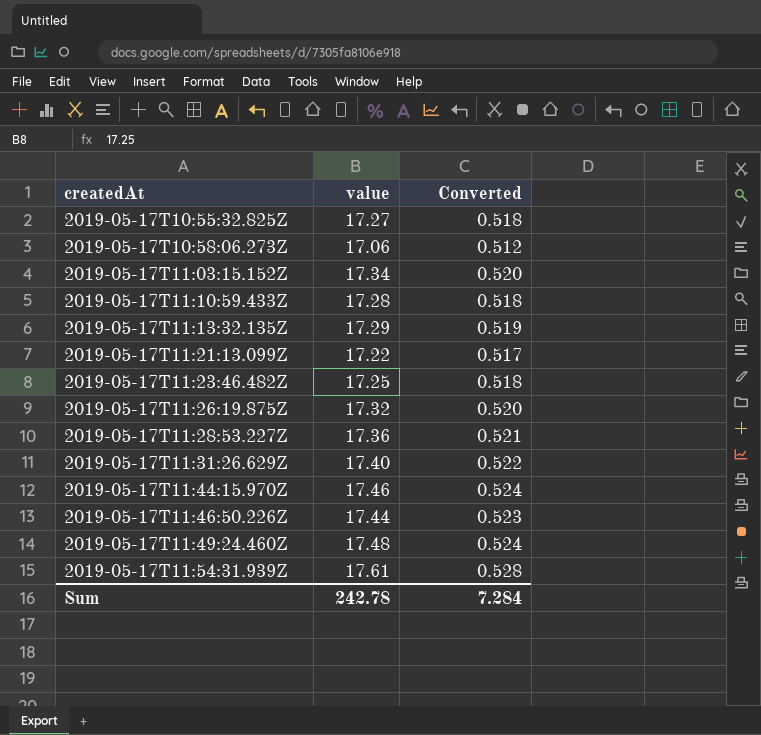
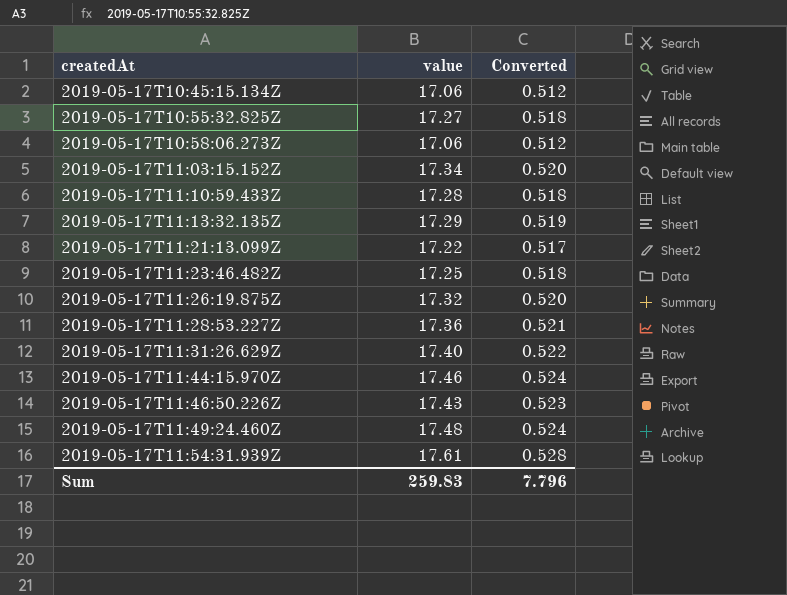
row 2019-05-17T10:45:15.134Z: none -> 17.06 | 0.512
2019-05-17T11:46:50.226Z | value: 17.44 -> 17.43
Sum | value: 242.78 -> 259.83
Sum | Converted: 7.284 -> 7.796

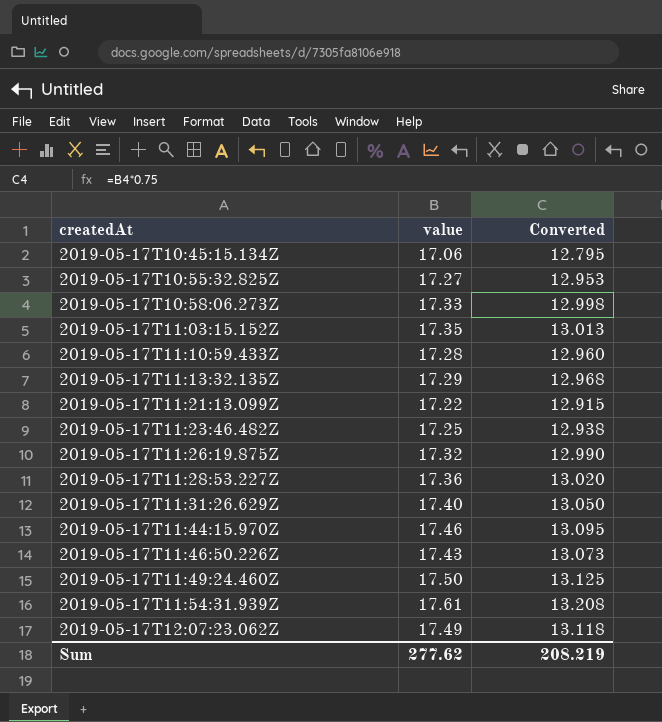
column Converted | formula: [value] * 0.03 -> [value] * 0.75
2019-05-17T10:58:06.273Z | value: 17.06 -> 17.33
2019-05-17T11:03:15.152Z | value: 17.34 -> 17.35
2019-05-17T11:49:24.460Z | value: 17.48 -> 17.50
row 2019-05-17T12:07:23.062Z: none -> 17.49 | 13.118
Sum | value: 259.83 -> 277.62
Sum | Converted: 7.796 -> 208.219

